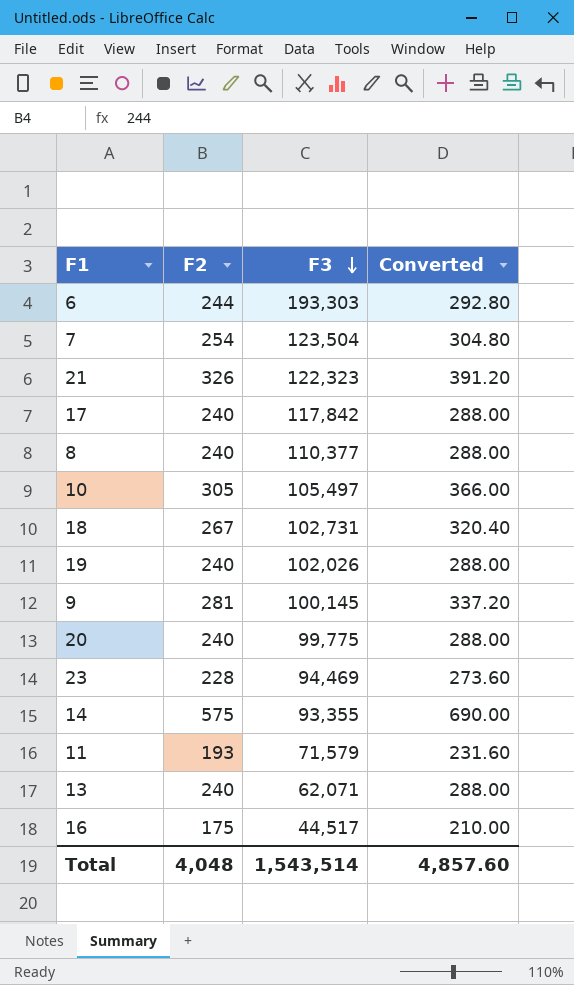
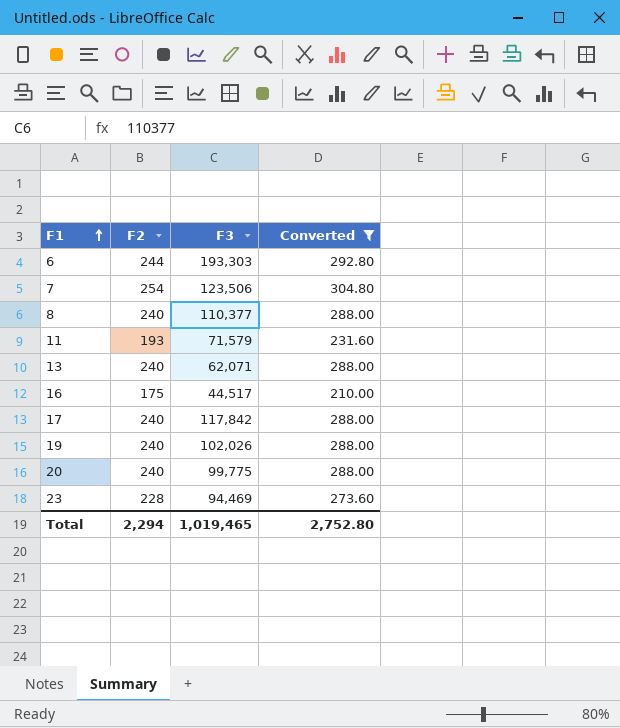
filter: none -> Converted <= 304.80
row order: F3 descending -> F1 ascending
7 | F3: 123,504 -> 123,506
Total | F2: 4,048 -> 2,294
Total | F3: 1,543,514 -> 1,019,465
Total | Converted: 4,857.60 -> 2,752.80

